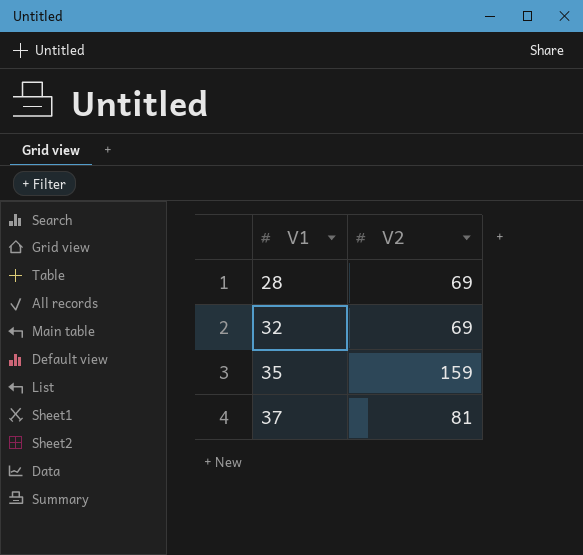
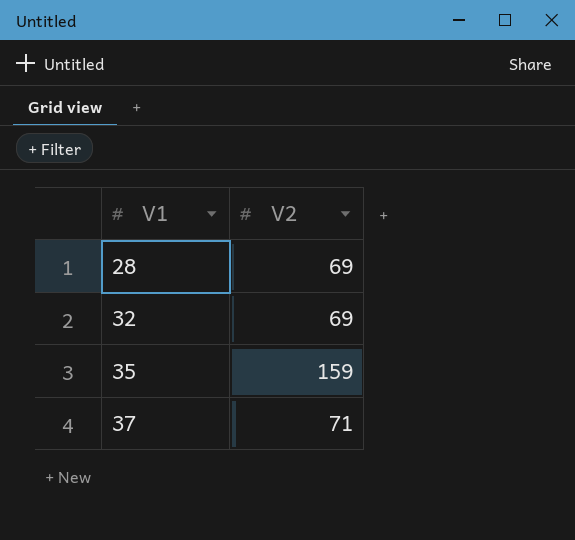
37 | V2: 81 -> 71

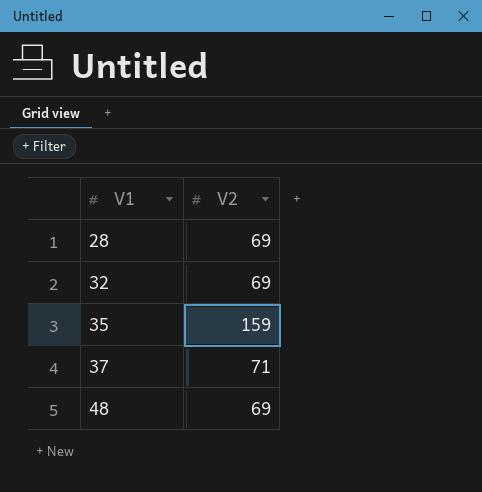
row 48: none -> 69

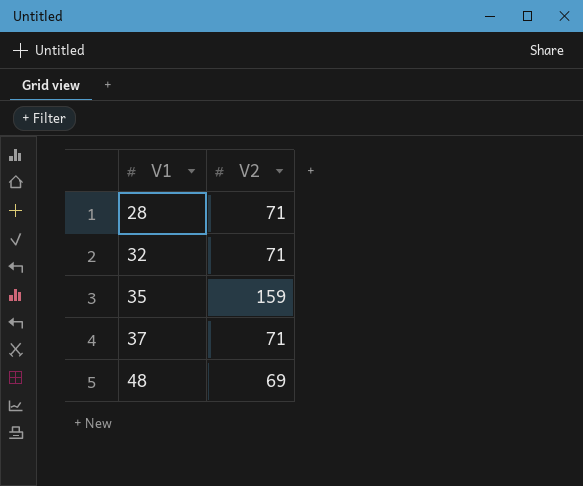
28 | V2: 69 -> 71
32 | V2: 69 -> 71

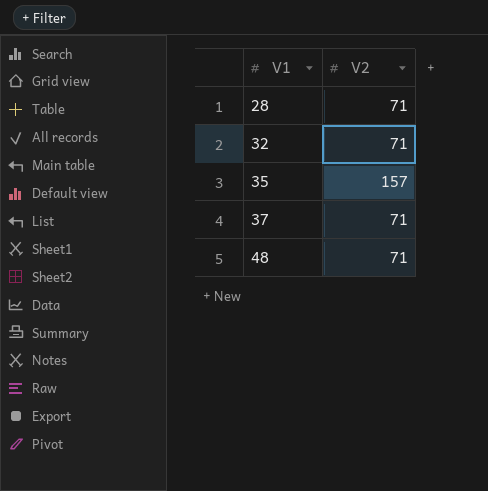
35 | V2: 159 -> 157
48 | V2: 69 -> 71

